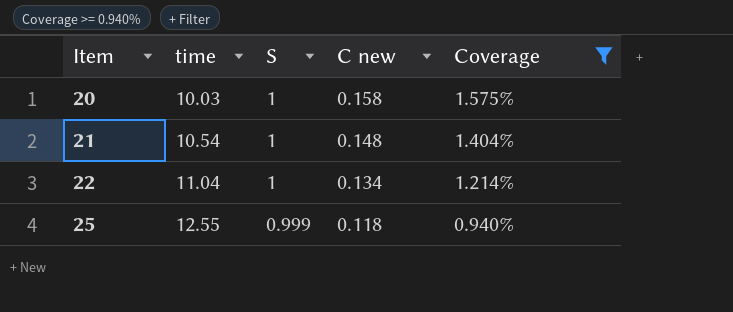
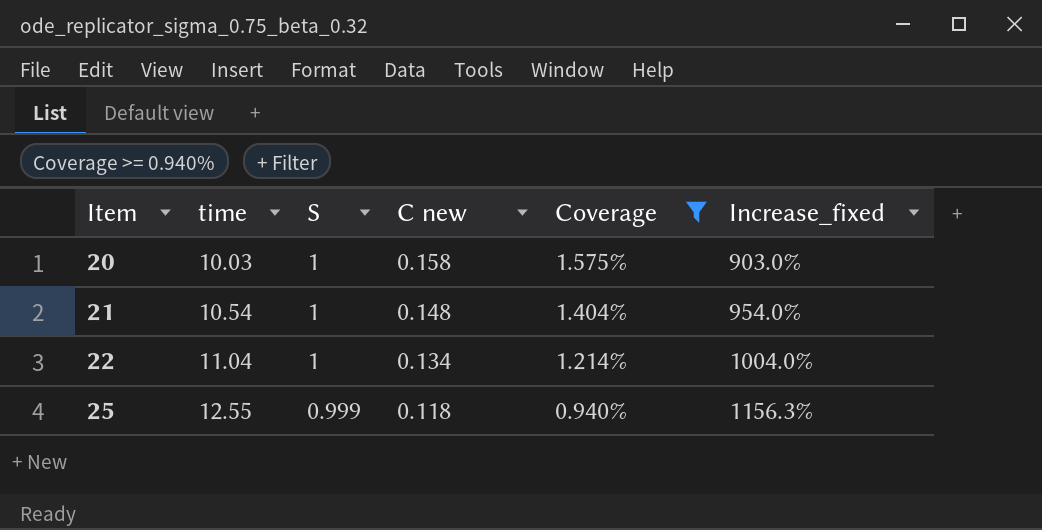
column Increase_fixed | formula: none -> ([time] - [S]) / [S]

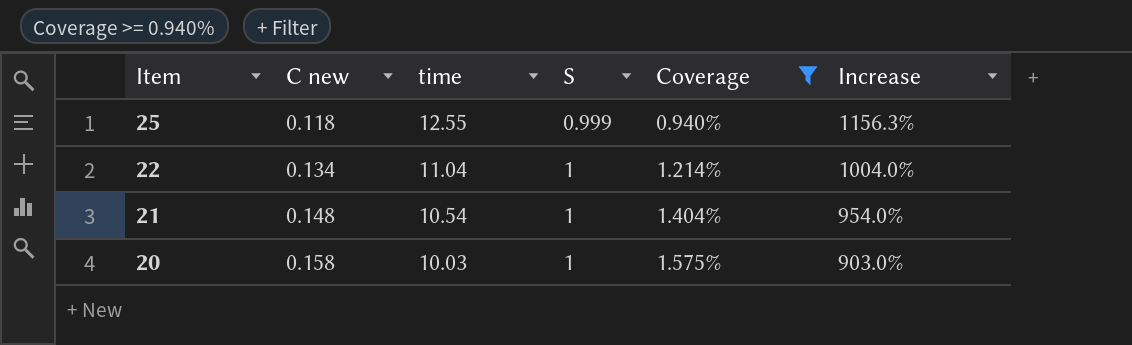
row order: Item ascending -> Item descending
column C new | position: 4 -> 2
column name: Increase_fixed -> Increase

